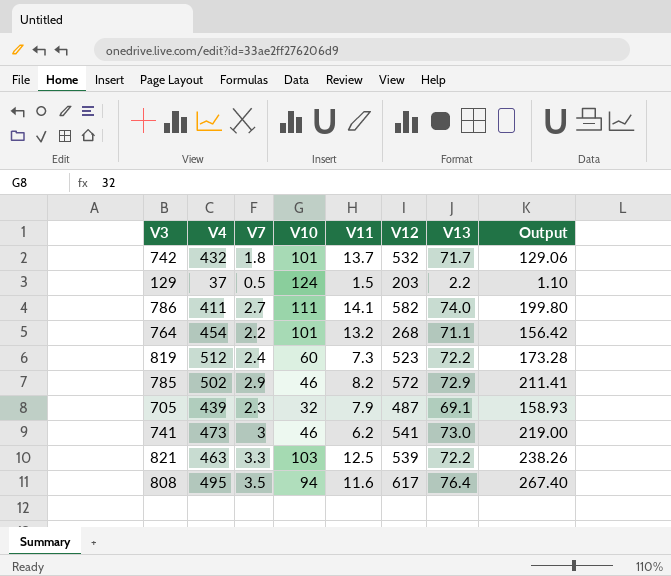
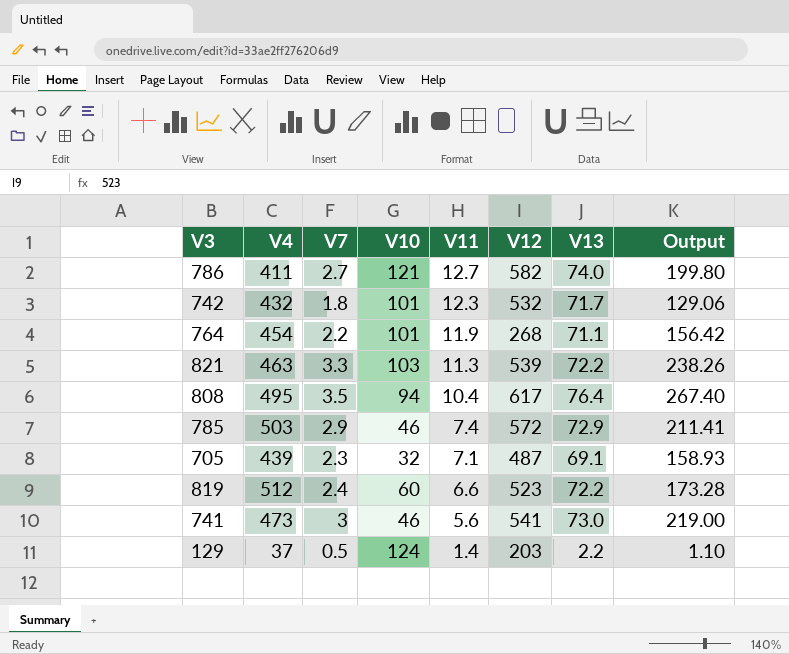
row order: none -> V11 descending
786 | V10: 111 -> 121
786 | V11: 14.1 -> 12.7
742 | V11: 13.7 -> 12.3
764 | V11: 13.2 -> 11.9
821 | V11: 12.5 -> 11.3
808 | V11: 11.6 -> 10.4
785 | V4: 502 -> 503
785 | V11: 8.2 -> 7.4
705 | V11: 7.9 -> 7.1
819 | V11: 7.3 -> 6.6
741 | V11: 6.2 -> 5.6
129 | V11: 1.5 -> 1.4

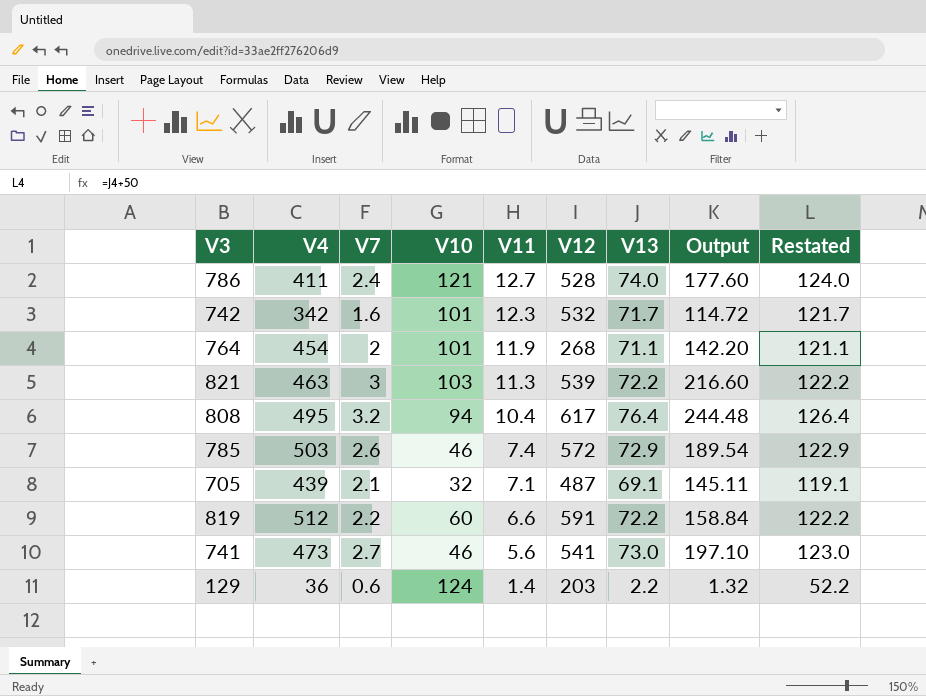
column Restated | formula: none -> [V13] + 50
786 | V7: 2.7 -> 2.4
786 | V12: 582 -> 528
786 | Output: 199.80 -> 177.60
742 | V4: 432 -> 342
742 | V7: 1.8 -> 1.6
742 | Output: 129.06 -> 114.72
764 | V7: 2.2 -> 2
764 | Output: 156.42 -> 142.20
821 | V7: 3.3 -> 3
821 | Output: 238.26 -> 216.60
808 | V7: 3.5 -> 3.2
808 | Output: 267.40 -> 244.48
785 | V7: 2.9 -> 2.6
785 | Output: 211.41 -> 189.54
705 | V7: 2.3 -> 2.1
705 | Output: 158.93 -> 145.11
819 | V7: 2.4 -> 2.2
819 | V12: 523 -> 591
819 | Output: 173.28 -> 158.84
741 | V7: 3 -> 2.7
741 | Output: 219.00 -> 197.10
129 | V4: 37 -> 36
129 | V7: 0.5 -> 0.6
129 | Output: 1.10 -> 1.32

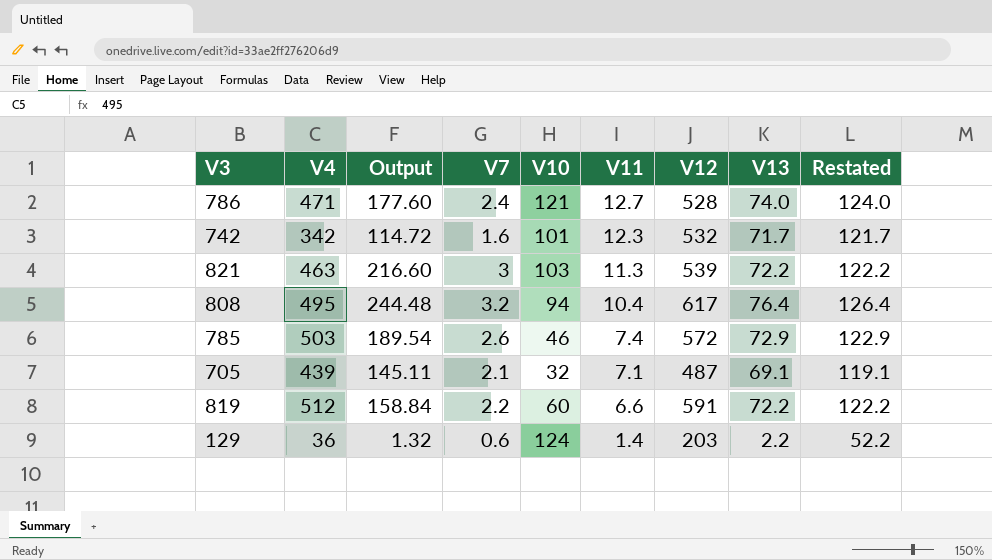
column Output | position: 8 -> 3
row 764: 454 | 2 | 101 | 11.9 | 268 | 71.1 | 142.20 | 121.1 -> none
row 741: 473 | 2.7 | 46 | 5.6 | 541 | 73.0 | 197.10 | 123.0 -> none
786 | V4: 411 -> 471

